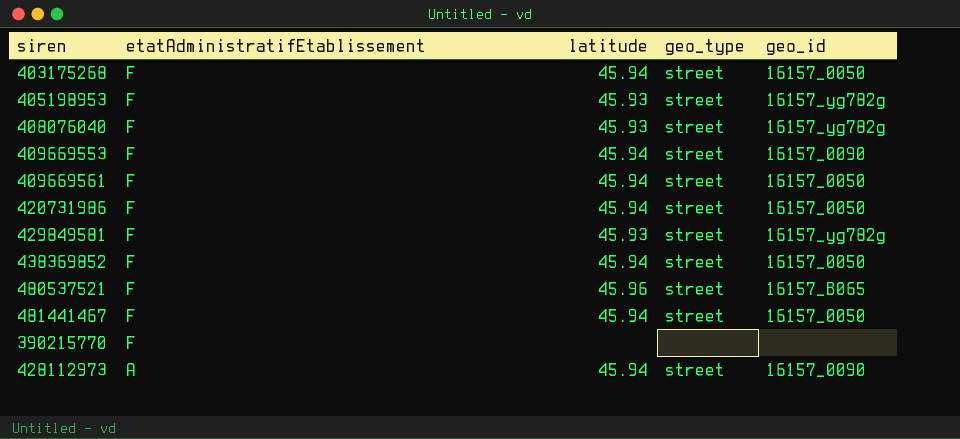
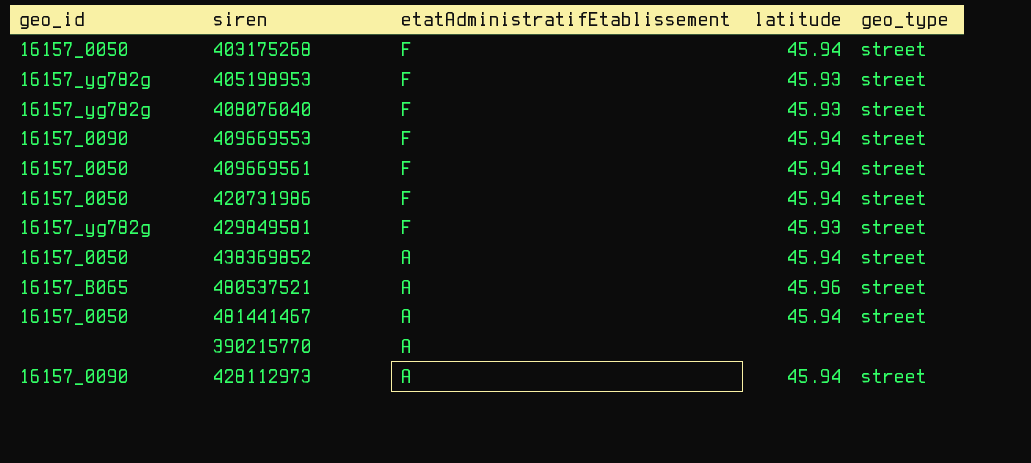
column geo_id | position: 5 -> 1
438369852 | etatAdministratifEtablissement: F -> A
480537521 | etatAdministratifEtablissement: F -> A
481441467 | etatAdministratifEtablissement: F -> A
390215770 | etatAdministratifEtablissement: F -> A

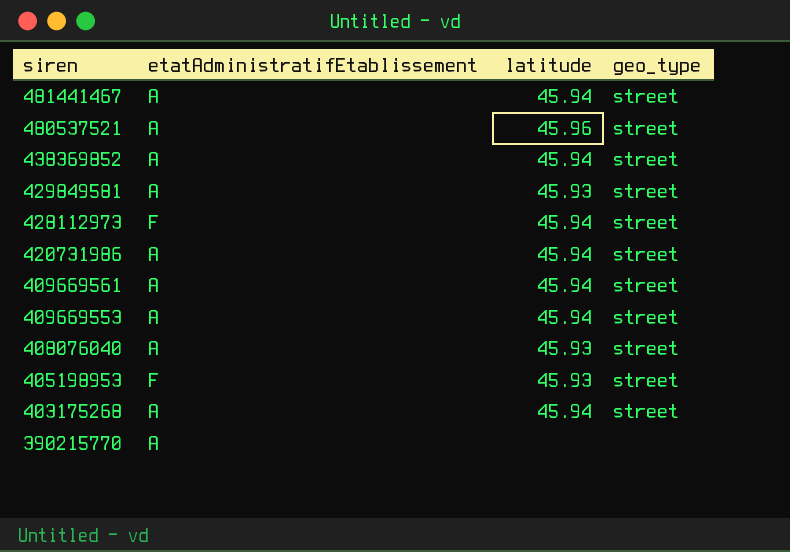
row order: etatAdministratifEtablissement descending -> siren descending
column geo_id | position: 1 -> none
429849581 | etatAdministratifEtablissement: F -> A
428112973 | etatAdministratifEtablissement: A -> F
420731986 | etatAdministratifEtablissement: F -> A
409669561 | etatAdministratifEtablissement: F -> A
409669553 | etatAdministratifEtablissement: F -> A
408076040 | etatAdministratifEtablissement: F -> A
403175268 | etatAdministratifEtablissement: F -> A

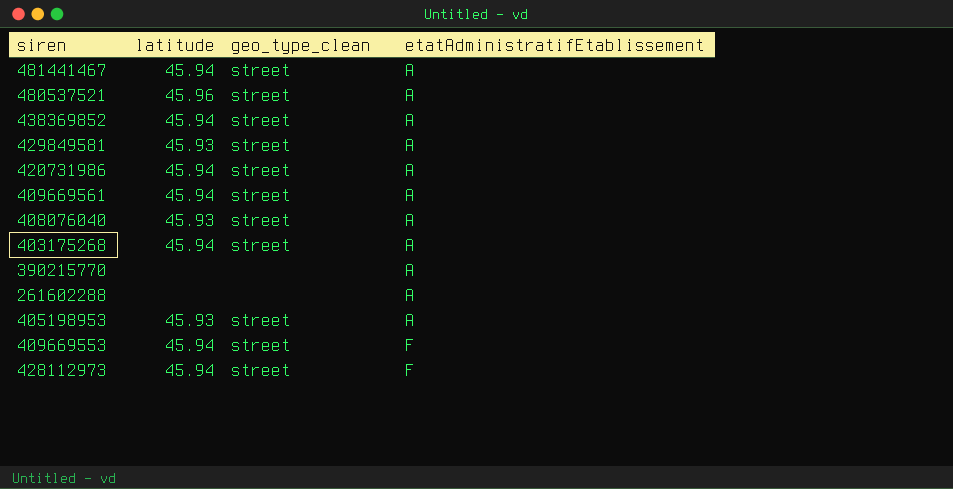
row order: siren descending -> etatAdministratifEtablissement ascending
column name: geo_type -> geo_type_clean
column etatAdministratifEtablissement | position: 2 -> 4
row 261602288: none -> none | none | A
405198953 | etatAdministratifEtablissement: F -> A
409669553 | etatAdministratifEtablissement: A -> F

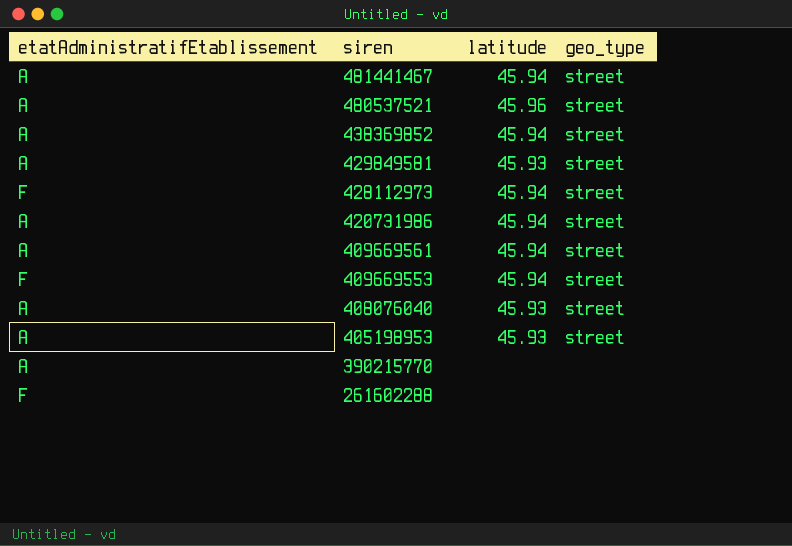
row order: etatAdministratifEtablissement ascending -> siren descending
column etatAdministratifEtablissement | position: 4 -> 1
column name: geo_type_clean -> geo_type
row 403175268: 45.94 | street | A -> none
261602288 | etatAdministratifEtablissement: A -> F

